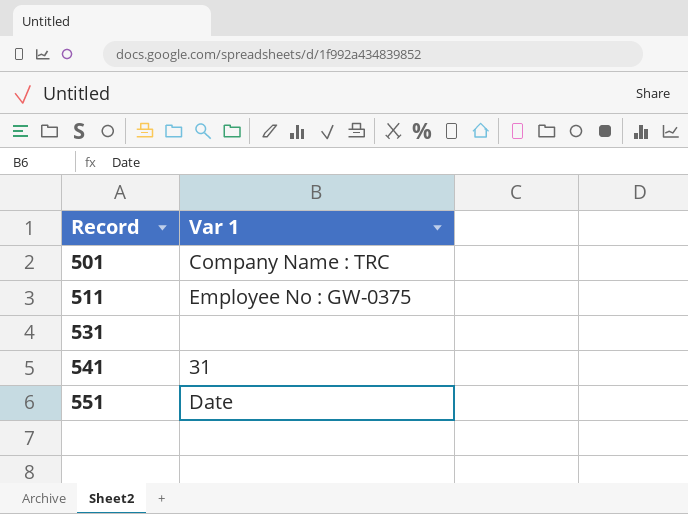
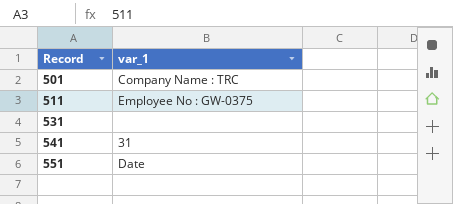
column name: Var 1 -> var_1

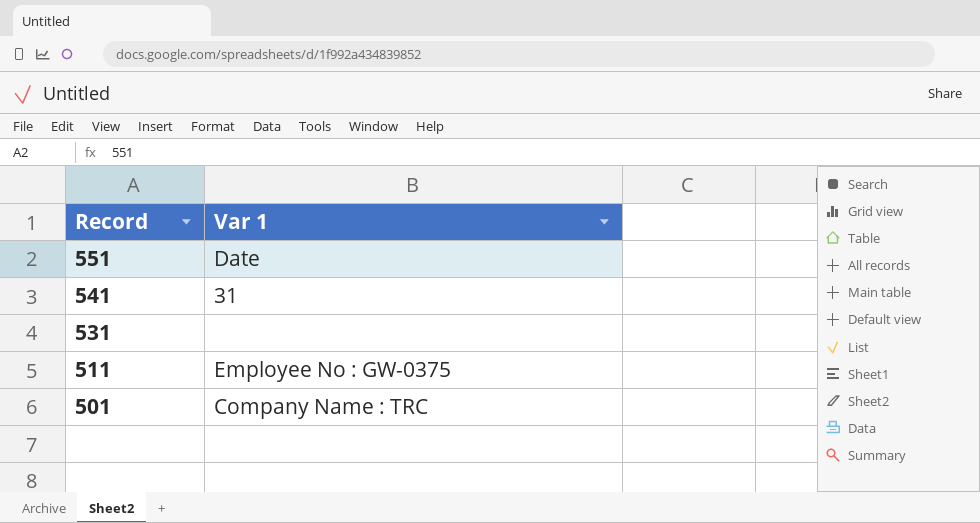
row order: Record ascending -> Record descending
column name: var_1 -> Var 1

